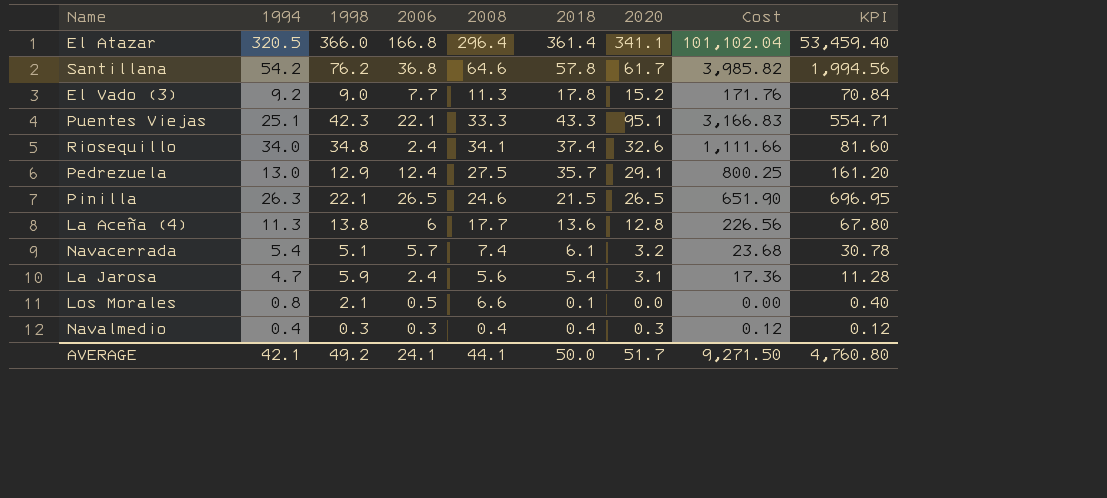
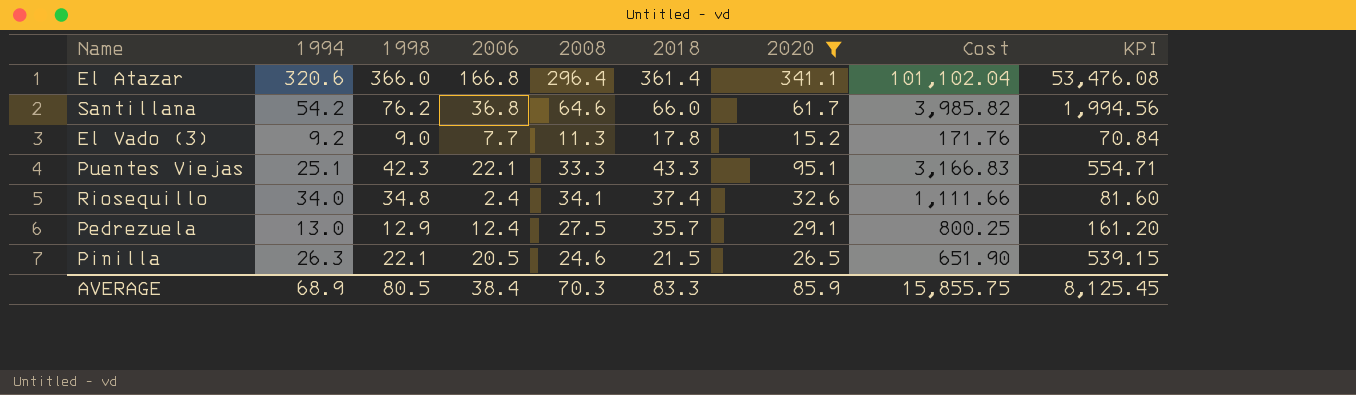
filter: none -> 2020 >= 15.2
El Atazar | 1994: 320.5 -> 320.6
El Atazar | KPI: 53,459.40 -> 53,476.08
Santillana | 2018: 57.8 -> 66.0
Pinilla | 2006: 26.5 -> 20.5
Pinilla | KPI: 696.95 -> 539.15
AVERAGE | 1994: 42.1 -> 68.9
AVERAGE | 1998: 49.2 -> 80.5
AVERAGE | 2006: 24.1 -> 38.4
AVERAGE | 2008: 44.1 -> 70.3
AVERAGE | 2018: 50.0 -> 83.3
AVERAGE | 2020: 51.7 -> 85.9
AVERAGE | Cost: 9,271.50 -> 15,855.75
AVERAGE | KPI: 4,760.80 -> 8,125.45

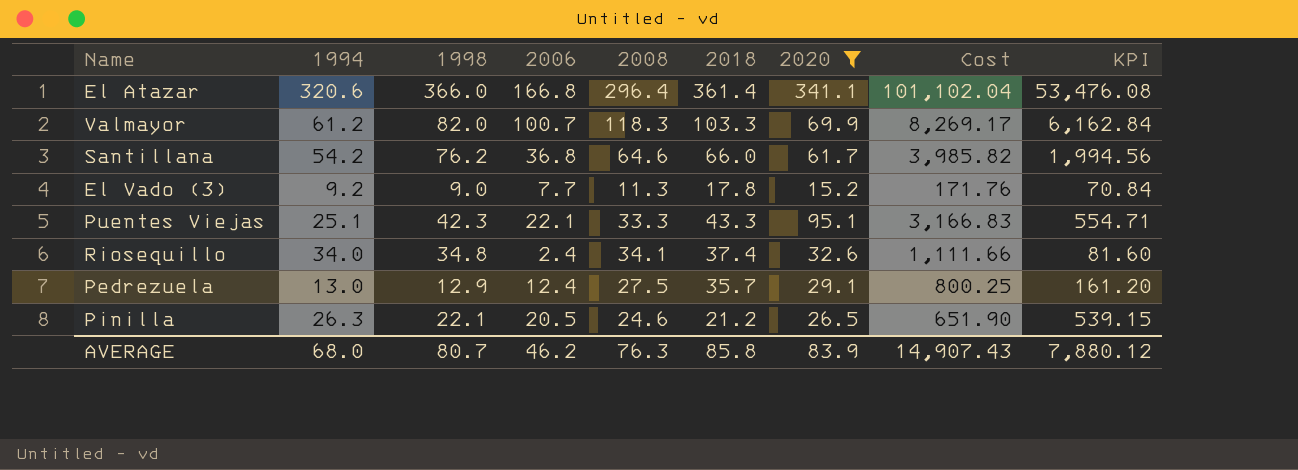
row Valmayor: none -> 61.2 | 82.0 | 100.7 | 118.3 | 103.3 | 69.9 | 8,269.17 | 6,162.84
Pinilla | 2018: 21.5 -> 21.2
AVERAGE | 1994: 68.9 -> 68.0
AVERAGE | 1998: 80.5 -> 80.7
AVERAGE | 2006: 38.4 -> 46.2
AVERAGE | 2008: 70.3 -> 76.3
AVERAGE | 2018: 83.3 -> 85.8
AVERAGE | 2020: 85.9 -> 83.9
AVERAGE | Cost: 15,855.75 -> 14,907.43
AVERAGE | KPI: 8,125.45 -> 7,880.12

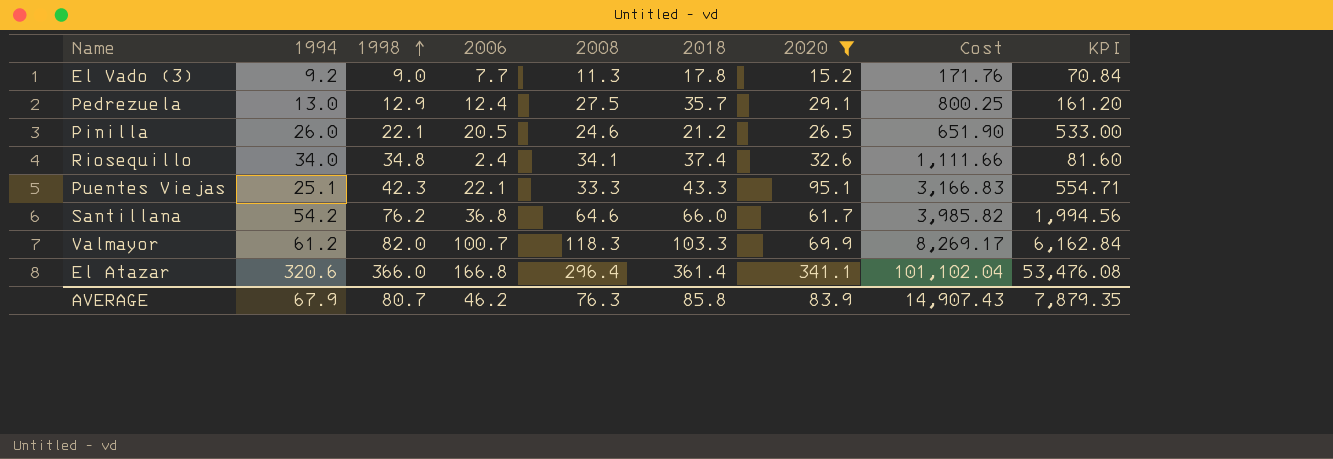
row order: none -> 1998 ascending
Pinilla | 1994: 26.3 -> 26.0
Pinilla | KPI: 539.15 -> 533.00
AVERAGE | 1994: 68.0 -> 67.9
AVERAGE | KPI: 7,880.12 -> 7,879.35

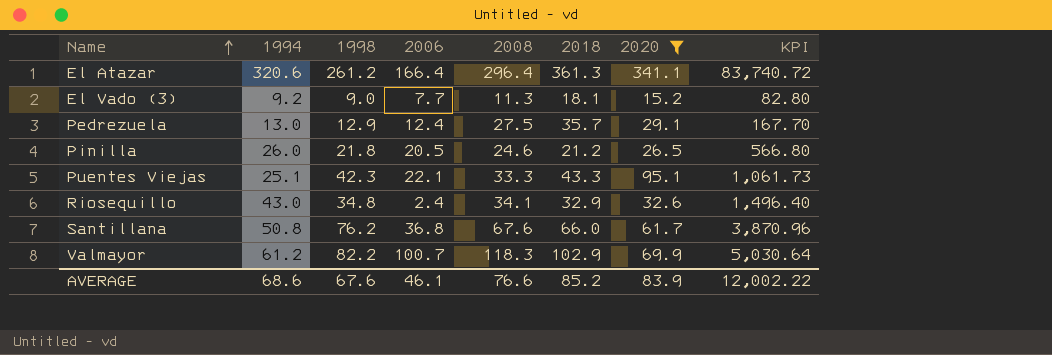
row order: 1998 ascending -> Name ascending
column Cost | formula: [2008] * [2020] -> none
column KPI | formula: [1994] * [2006] -> [1994] * [1998]
El Atazar | 1998: 366.0 -> 261.2
El Atazar | 2006: 166.8 -> 166.4
El Atazar | 2018: 361.4 -> 361.3
El Vado (3) | 2018: 17.8 -> 18.1
Pinilla | 1998: 22.1 -> 21.8
Riosequillo | 1994: 34.0 -> 43.0
Riosequillo | 2018: 37.4 -> 32.9
Santillana | 1994: 54.2 -> 50.8
Santillana | 2008: 64.6 -> 67.6
Valmayor | 1998: 82.0 -> 82.2
Valmayor | 2018: 103.3 -> 102.9
AVERAGE | 1994: 67.9 -> 68.6
AVERAGE | 1998: 80.7 -> 67.6
AVERAGE | 2006: 46.2 -> 46.1
AVERAGE | 2008: 76.3 -> 76.6
AVERAGE | 2018: 85.8 -> 85.2
AVERAGE | KPI: 7,879.35 -> 12,002.22

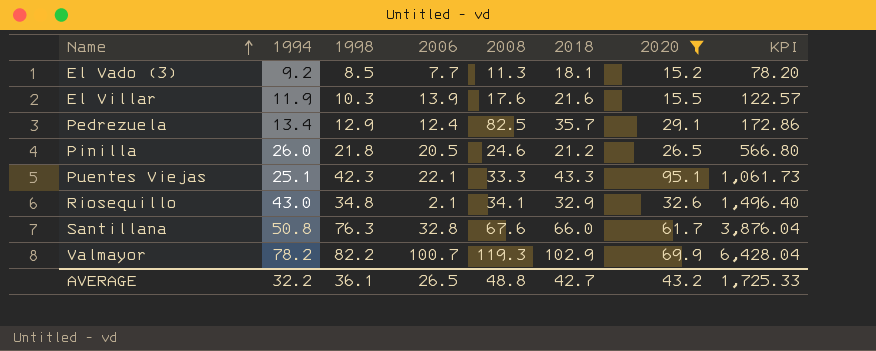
row El Atazar: 320.6 | 261.2 | 166.4 | 296.4 | 361.3 | 341.1 | 83,740.72 -> none
El Vado (3) | 1998: 9.0 -> 8.5
El Vado (3) | KPI: 82.80 -> 78.20
row El Villar: none -> 11.9 | 10.3 | 13.9 | 17.6 | 21.6 | 15.5 | 122.57
Pedrezuela | 1994: 13.0 -> 13.4
Pedrezuela | 2008: 27.5 -> 82.5
Pedrezuela | KPI: 167.70 -> 172.86
Riosequillo | 2006: 2.4 -> 2.1
Santillana | 1998: 76.2 -> 76.3
Santillana | 2006: 36.8 -> 32.8
Santillana | KPI: 3,870.96 -> 3,876.04
Valmayor | 1994: 61.2 -> 78.2
Valmayor | 2008: 118.3 -> 119.3
Valmayor | KPI: 5,030.64 -> 6,428.04
AVERAGE | 1994: 68.6 -> 32.2
AVERAGE | 1998: 67.6 -> 36.1
AVERAGE | 2006: 46.1 -> 26.5
AVERAGE | 2008: 76.6 -> 48.8
AVERAGE | 2018: 85.2 -> 42.7
AVERAGE | 2020: 83.9 -> 43.2
AVERAGE | KPI: 12,002.22 -> 1,725.33

